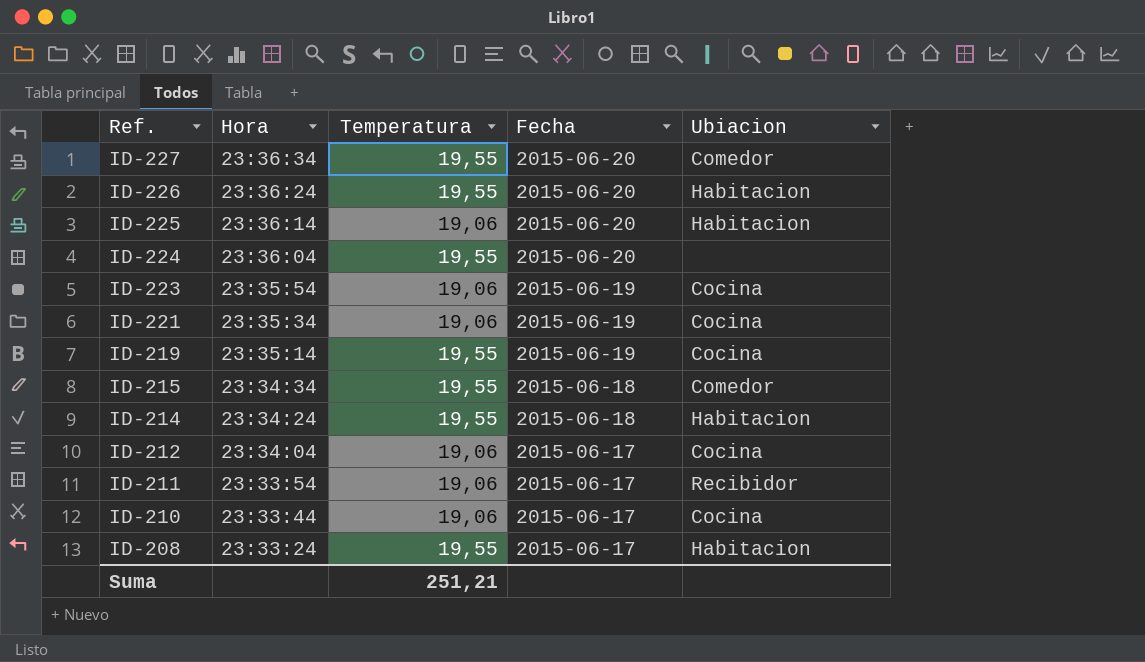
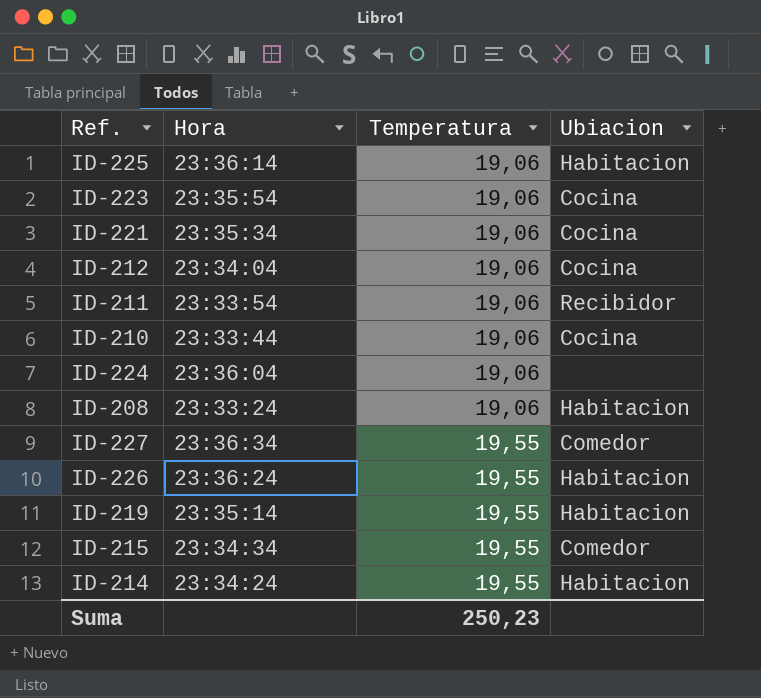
row order: Ref. descending -> Temperatura ascending
column Fecha | position: 4 -> none
ID-224 | Temperatura: 19,55 -> 19,06
ID-208 | Temperatura: 19,55 -> 19,06
ID-219 | Ubiacion: Cocina -> Habitacion
Suma | Temperatura: 251,21 -> 250,23

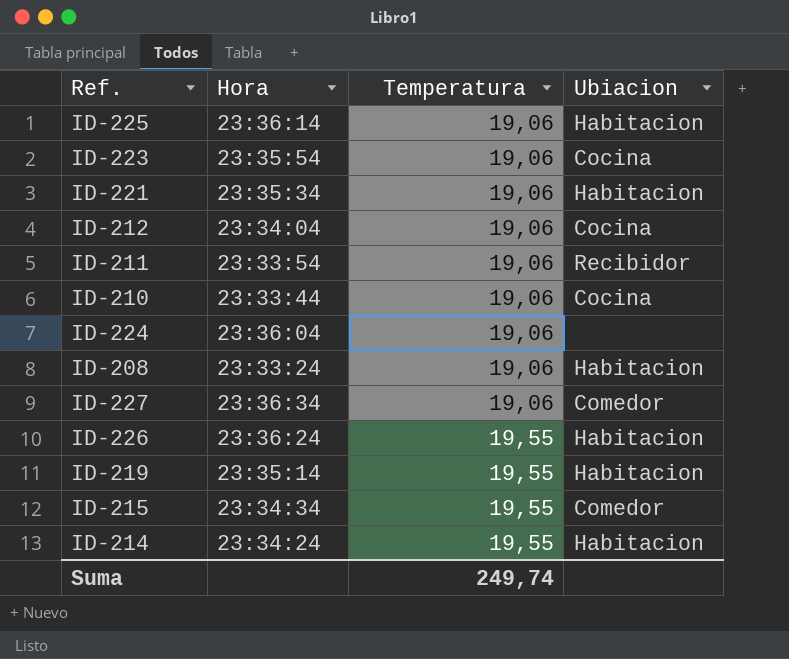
ID-221 | Ubiacion: Cocina -> Habitacion
ID-227 | Temperatura: 19,55 -> 19,06
Suma | Temperatura: 250,23 -> 249,74

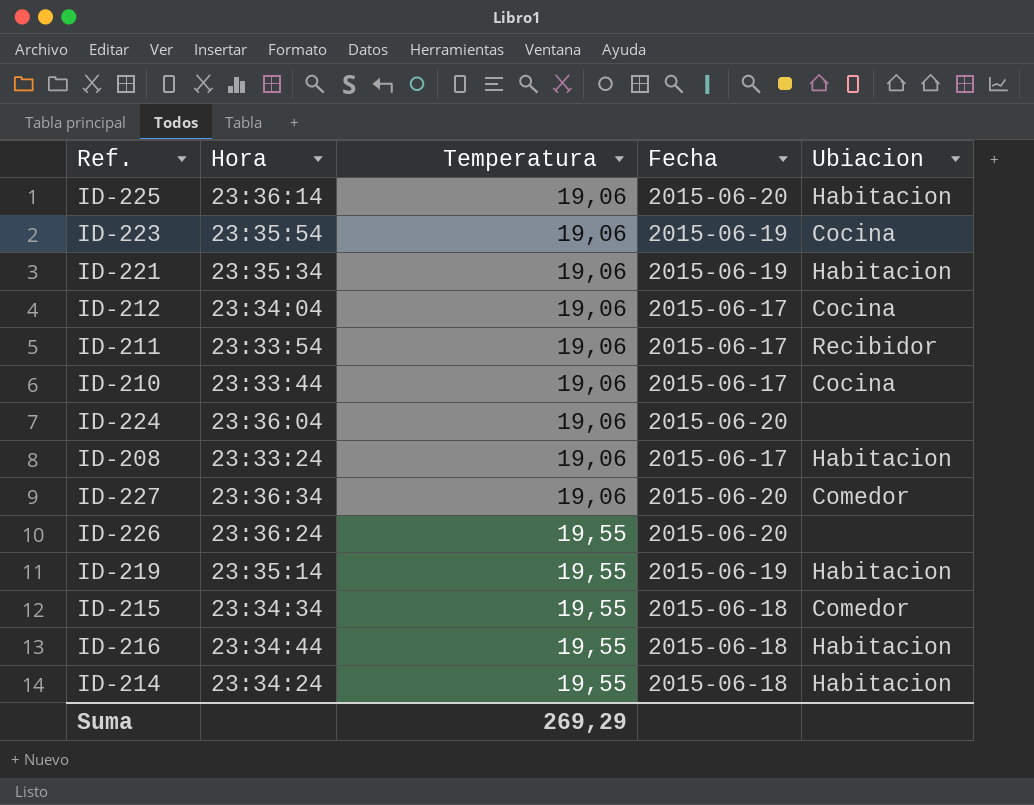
column Fecha | position: none -> 4
ID-226 | Ubiacion: Habitacion -> none
row ID-216: none -> 23:34:44 | 19,55 | 2015-06-18 | Habitacion
Suma | Temperatura: 249,74 -> 269,29

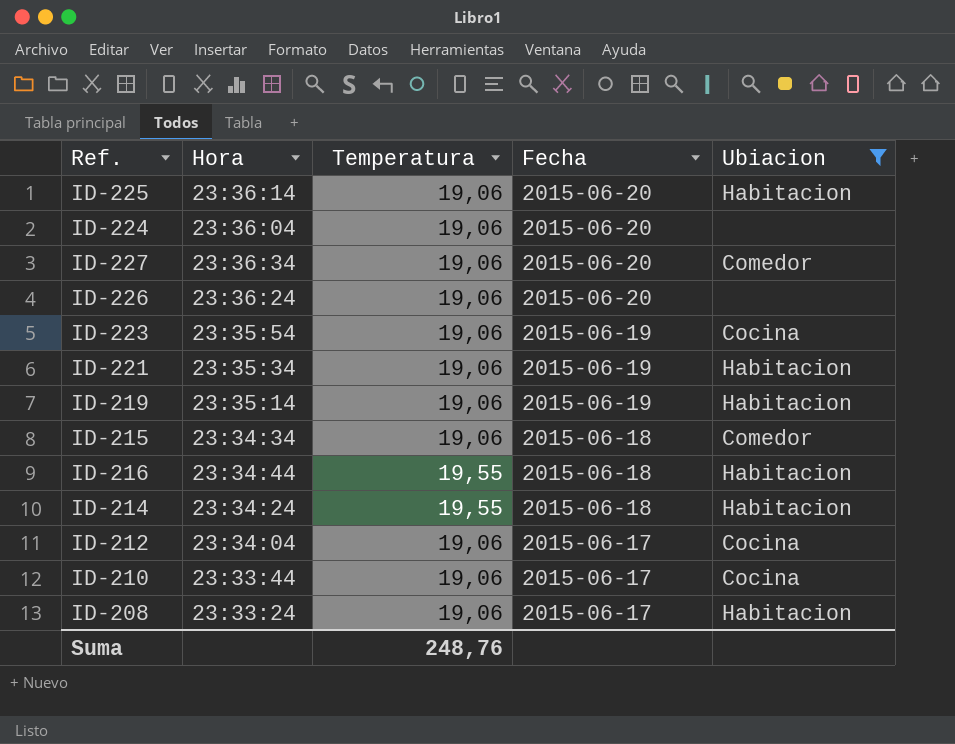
filter: none -> Ubiacion != Recibidor
row order: Temperatura ascending -> Fecha descending
ID-226 | Temperatura: 19,55 -> 19,06
ID-219 | Temperatura: 19,55 -> 19,06
ID-215 | Temperatura: 19,55 -> 19,06
Suma | Temperatura: 269,29 -> 248,76

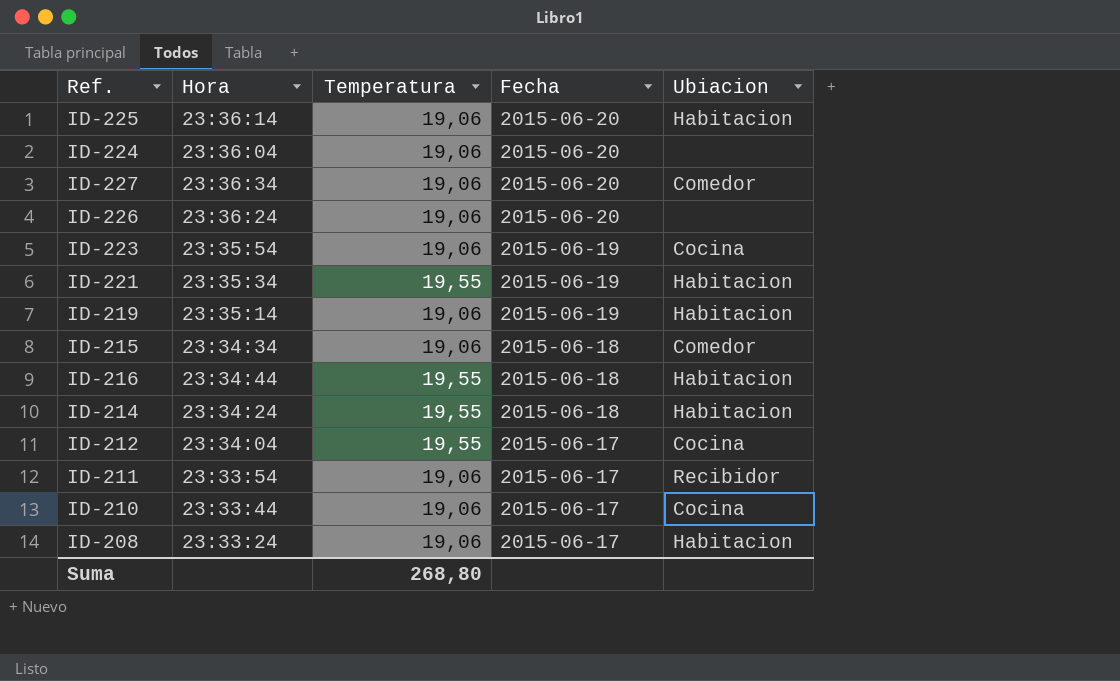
filter: Ubiacion != Recibidor -> none
ID-221 | Temperatura: 19,06 -> 19,55
ID-212 | Temperatura: 19,06 -> 19,55
Suma | Temperatura: 248,76 -> 268,80

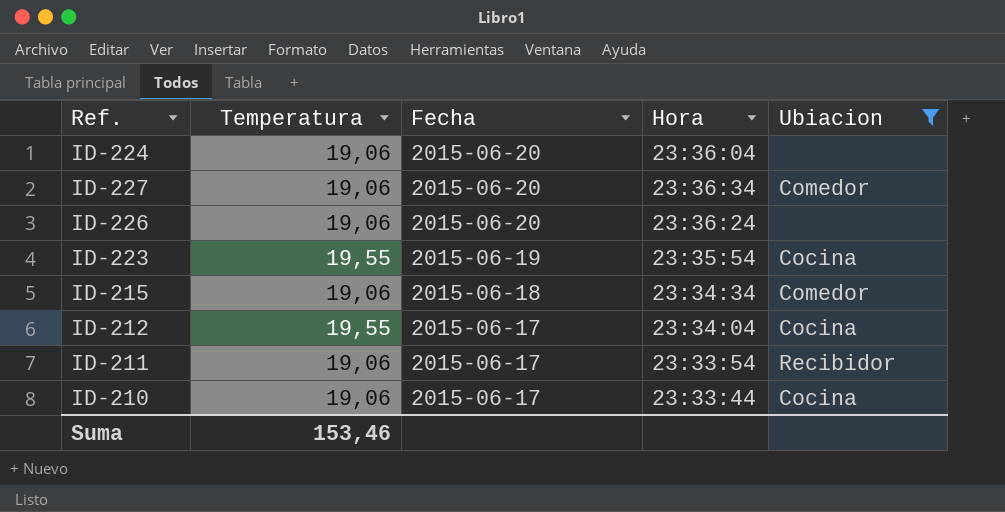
filter: none -> Ubiacion != Habitacion
column Hora | position: 2 -> 4
ID-223 | Temperatura: 19,06 -> 19,55
Suma | Temperatura: 268,80 -> 153,46

